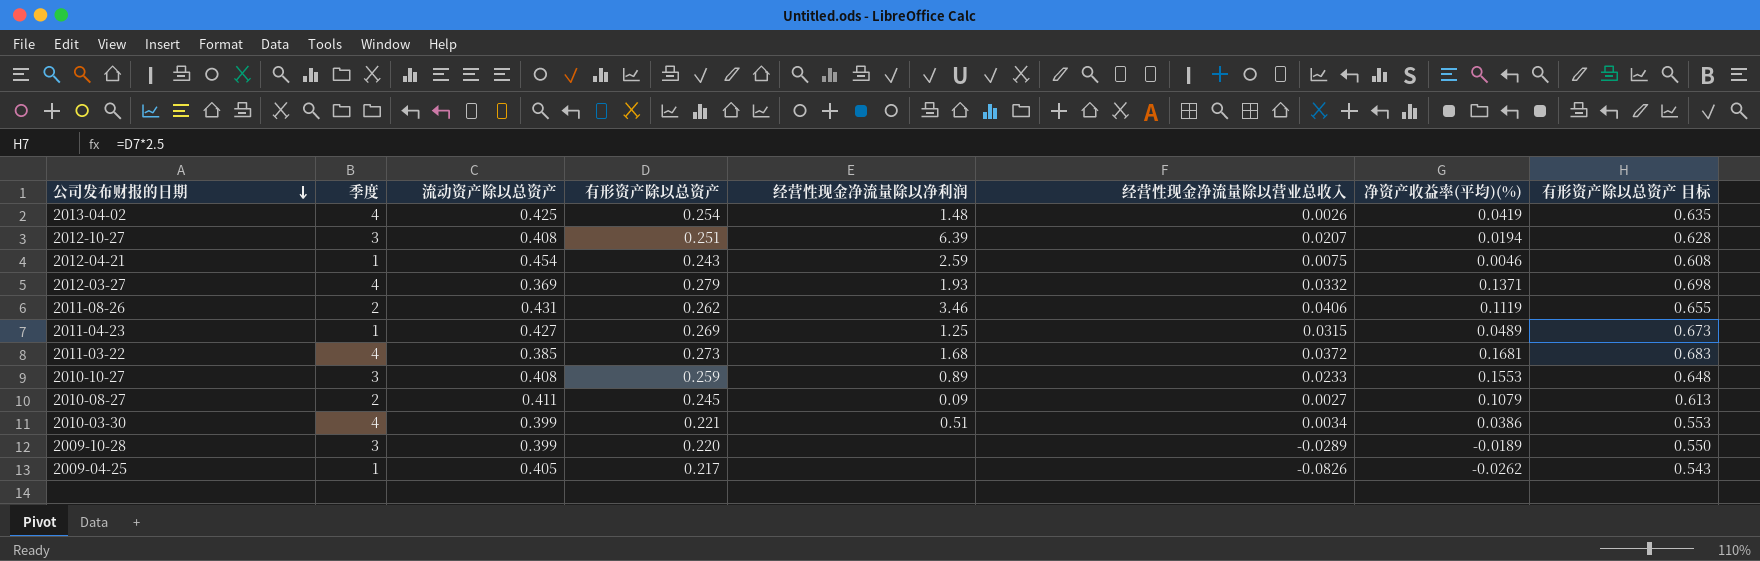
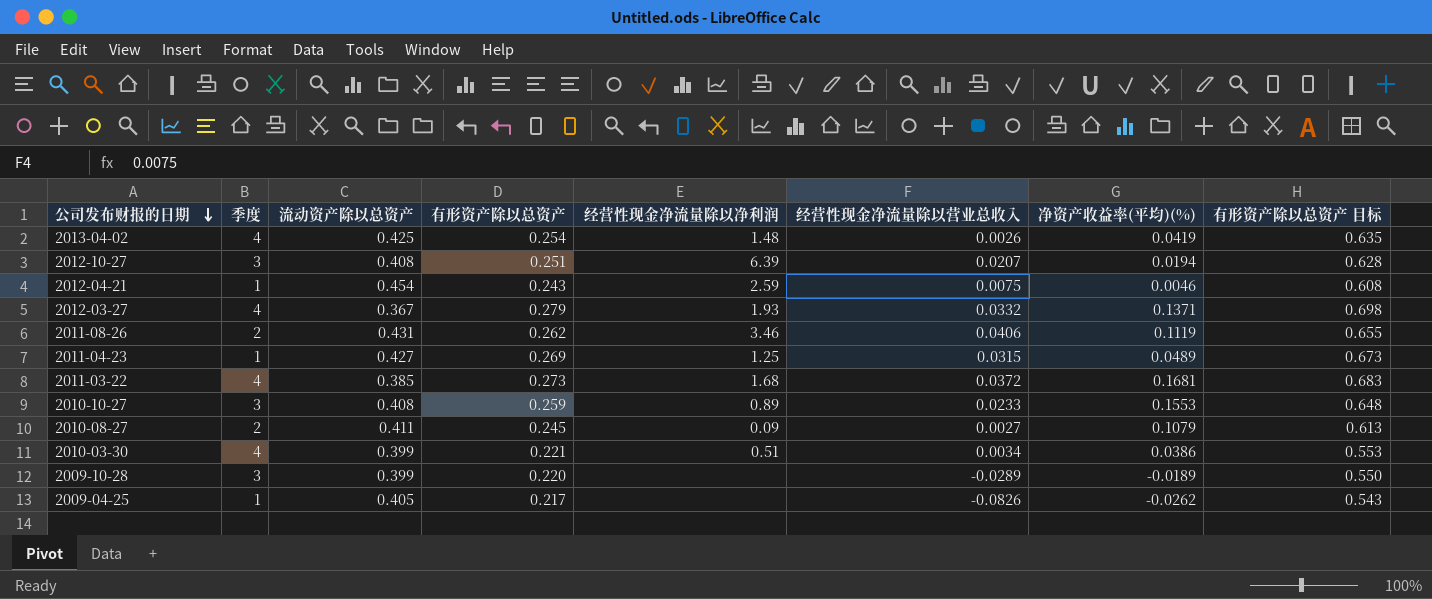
2012-03-27 | 流动资产除以总资产: 0.369 -> 0.367

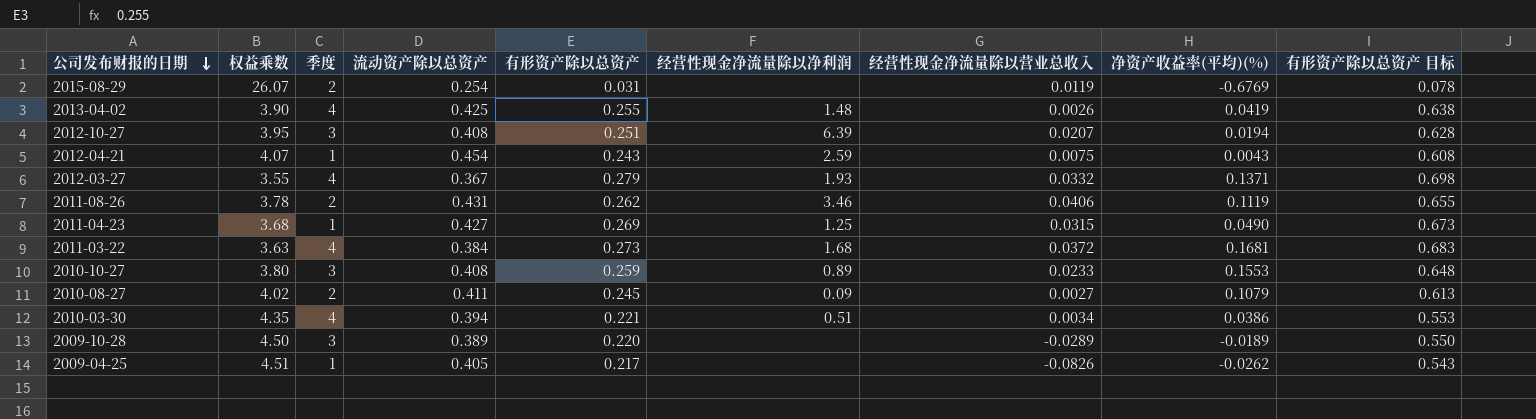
column 权益乘数 | position: none -> 2
row 2015-08-29: none -> 26.07 | 2 | 0.254 | 0.031 | none | 0.0119 | -0.6769 | 0.078
2013-04-02 | 有形资产除以总资产: 0.254 -> 0.255
2013-04-02 | 有形资产除以总资产 目标: 0.635 -> 0.638
2012-04-21 | 净资产收益率(平均)(%): 0.0046 -> 0.0043
2011-04-23 | 净资产收益率(平均)(%): 0.0489 -> 0.0490
2011-03-22 | 流动资产除以总资产: 0.385 -> 0.384
2010-03-30 | 流动资产除以总资产: 0.399 -> 0.394
2009-10-28 | 流动资产除以总资产: 0.399 -> 0.389

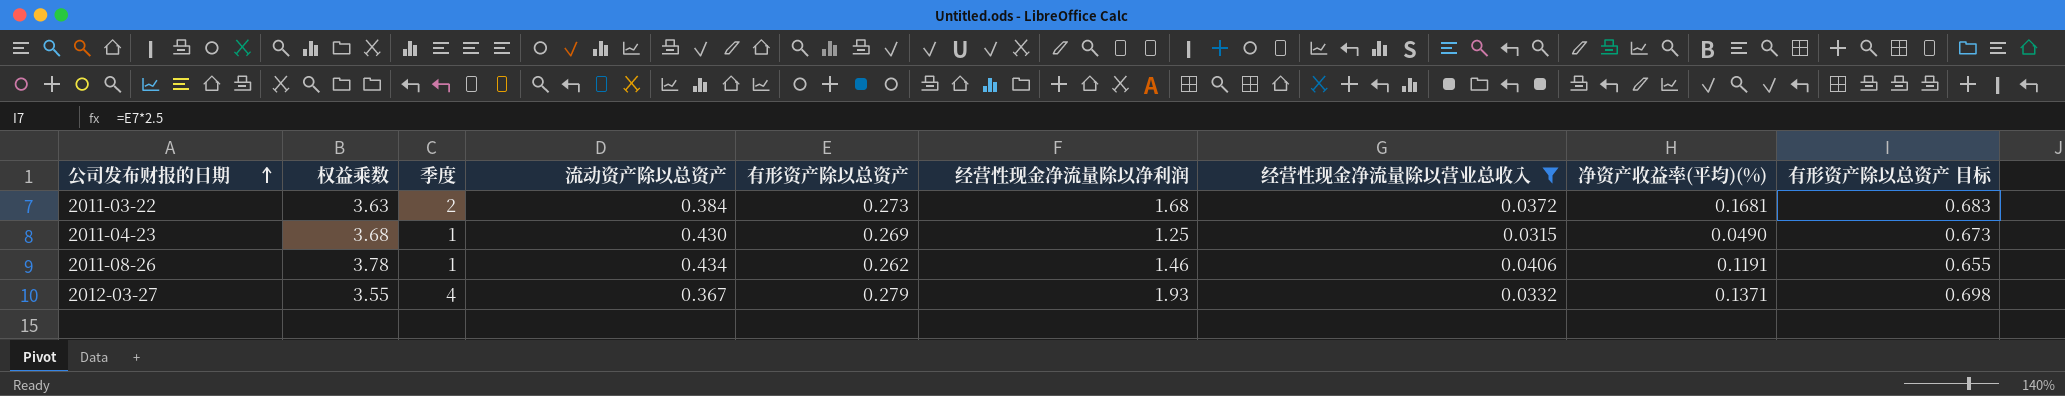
filter: none -> 经营性现金净流量除以营业总收入 >= 0.0315
row order: 公司发布财报的日期 descending -> 公司发布财报的日期 ascending
2011-03-22 | 季度: 4 -> 2
2011-04-23 | 流动资产除以总资产: 0.427 -> 0.430
2011-08-26 | 季度: 2 -> 1
2011-08-26 | 流动资产除以总资产: 0.431 -> 0.434
2011-08-26 | 经营性现金净流量除以净利润: 3.46 -> 1.46
2011-08-26 | 净资产收益率(平均)(%): 0.1119 -> 0.1191

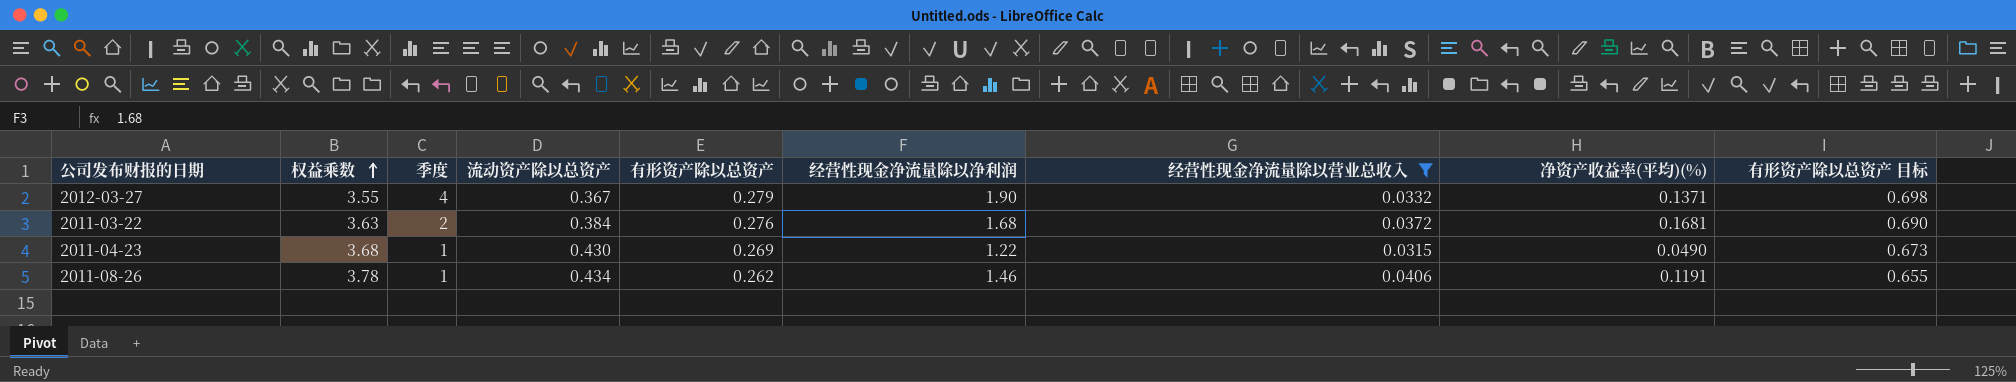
row order: 公司发布财报的日期 ascending -> 权益乘数 ascending
2012-03-27 | 经营性现金净流量除以净利润: 1.93 -> 1.90
2011-03-22 | 有形资产除以总资产: 0.273 -> 0.276
2011-03-22 | 有形资产除以总资产 目标: 0.683 -> 0.690
2011-04-23 | 经营性现金净流量除以净利润: 1.25 -> 1.22

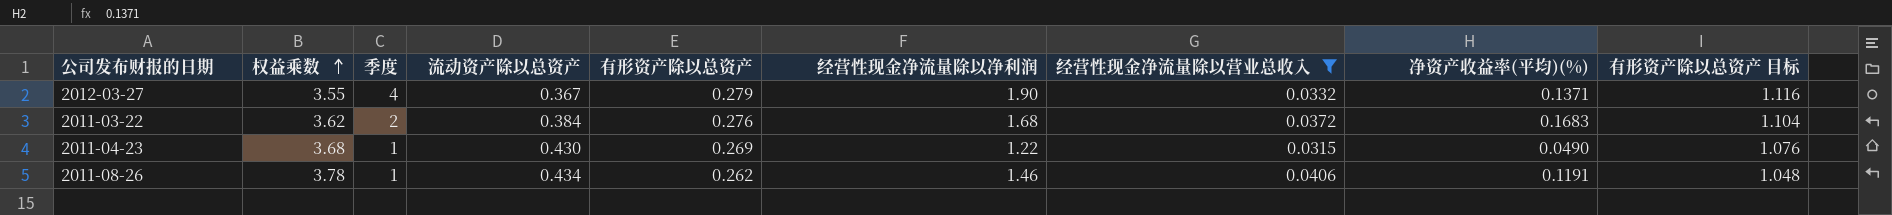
column 有形资产除以总资产 目标 | formula: [有形资产除以总资产] * 2.5 -> [有形资产除以总资产] * 4
2011-03-22 | 权益乘数: 3.63 -> 3.62
2011-03-22 | 净资产收益率(平均)(%): 0.1681 -> 0.1683

